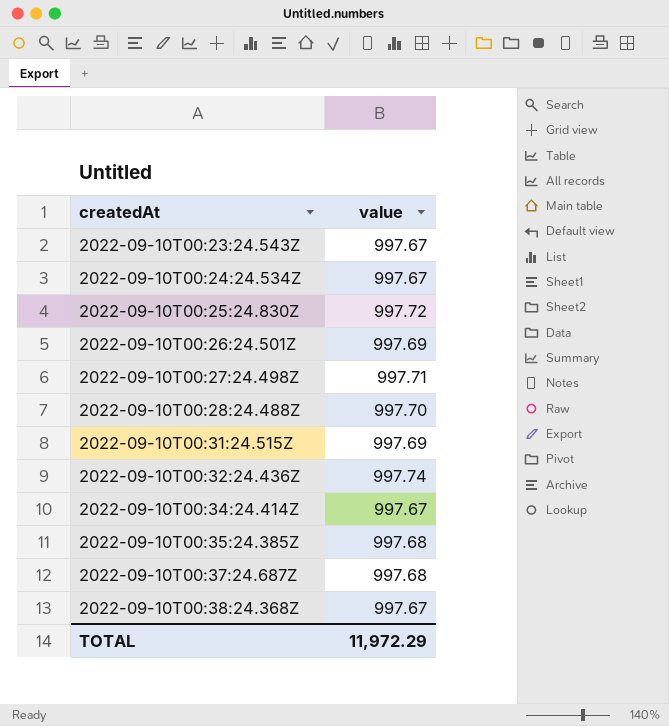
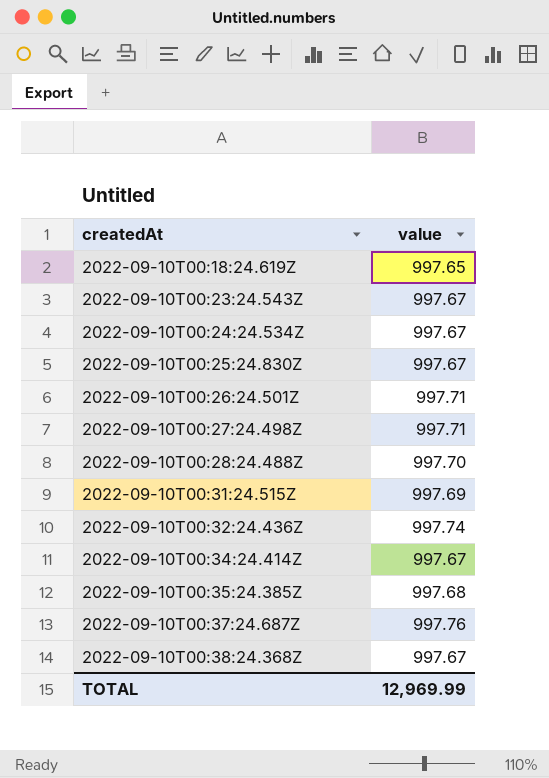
row 2022-09-10T00:18:24.619Z: none -> 997.65
2022-09-10T00:25:24.830Z | value: 997.72 -> 997.67
2022-09-10T00:26:24.501Z | value: 997.69 -> 997.71
2022-09-10T00:37:24.687Z | value: 997.68 -> 997.76
TOTAL | value: 11,972.29 -> 12,969.99

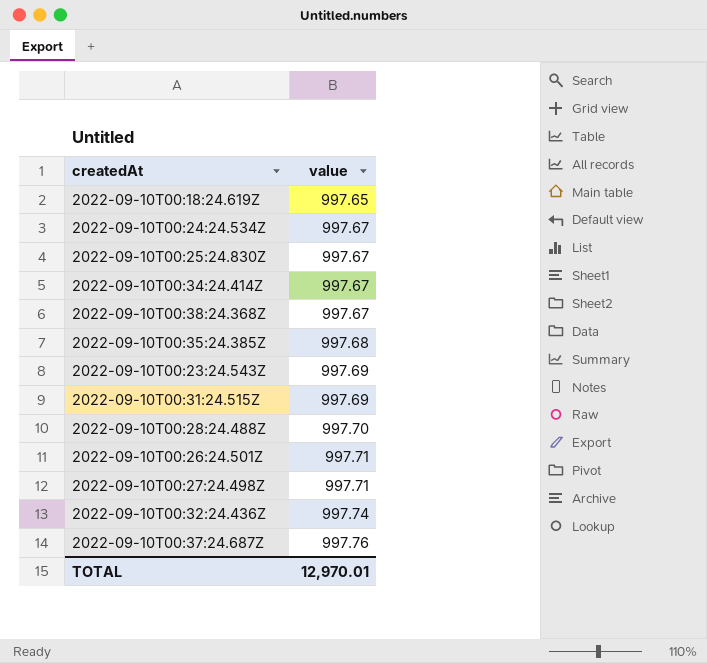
row order: createdAt ascending -> value ascending
2022-09-10T00:23:24.543Z | value: 997.67 -> 997.69
TOTAL | value: 12,969.99 -> 12,970.01

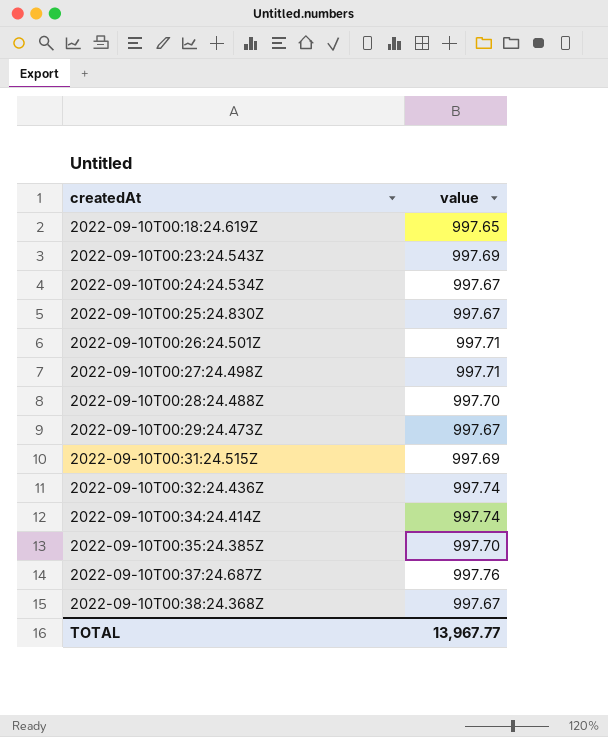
row order: value ascending -> createdAt ascending
row 2022-09-10T00:29:24.473Z: none -> 997.67
2022-09-10T00:34:24.414Z | value: 997.67 -> 997.74
2022-09-10T00:35:24.385Z | value: 997.68 -> 997.70
TOTAL | value: 12,970.01 -> 13,967.77

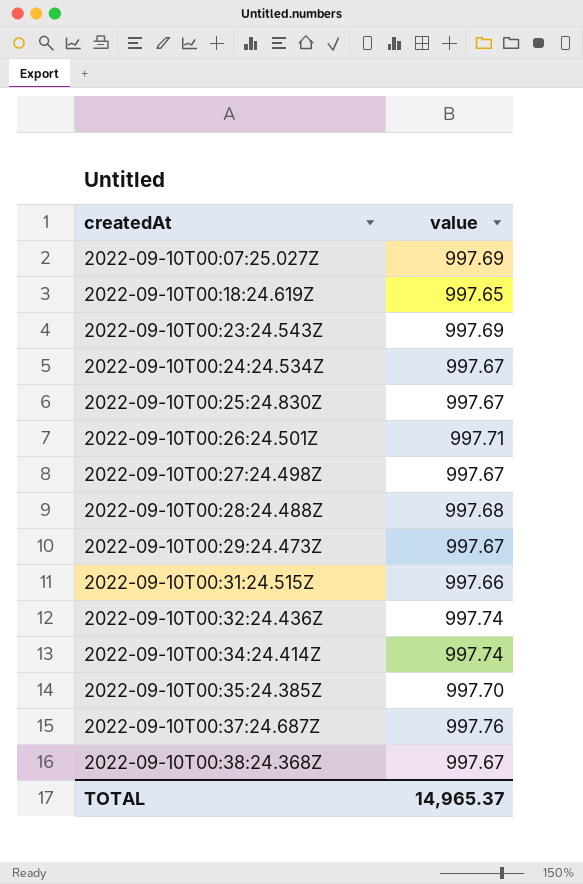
row 2022-09-10T00:07:25.027Z: none -> 997.69
2022-09-10T00:27:24.498Z | value: 997.71 -> 997.67
2022-09-10T00:28:24.488Z | value: 997.70 -> 997.68
2022-09-10T00:31:24.515Z | value: 997.69 -> 997.66
TOTAL | value: 13,967.77 -> 14,965.37

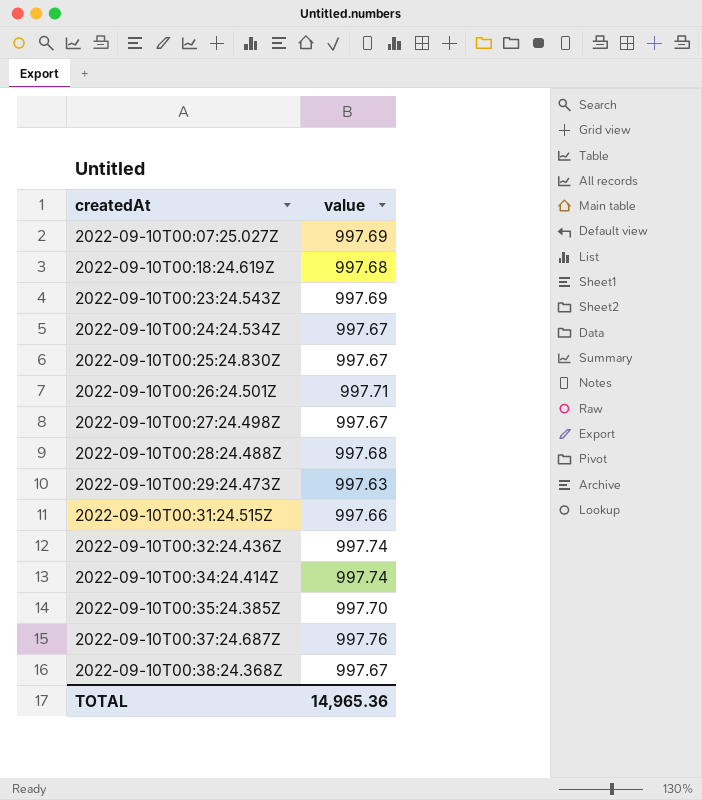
2022-09-10T00:18:24.619Z | value: 997.65 -> 997.68
2022-09-10T00:29:24.473Z | value: 997.67 -> 997.63
TOTAL | value: 14,965.37 -> 14,965.36

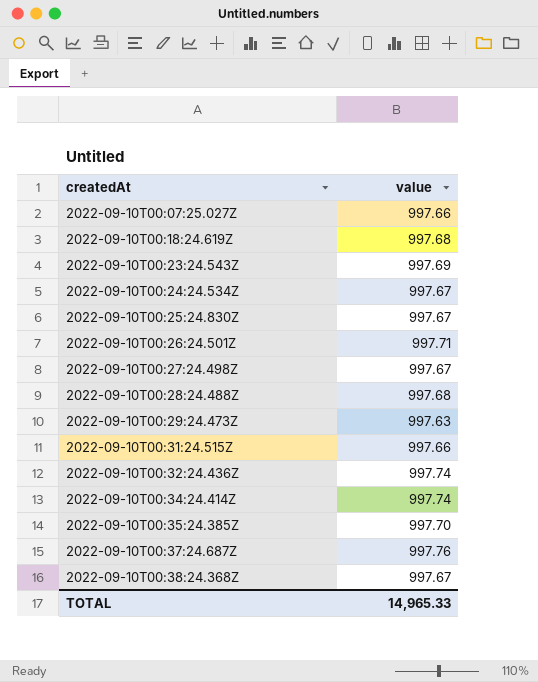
2022-09-10T00:07:25.027Z | value: 997.69 -> 997.66
TOTAL | value: 14,965.36 -> 14,965.33

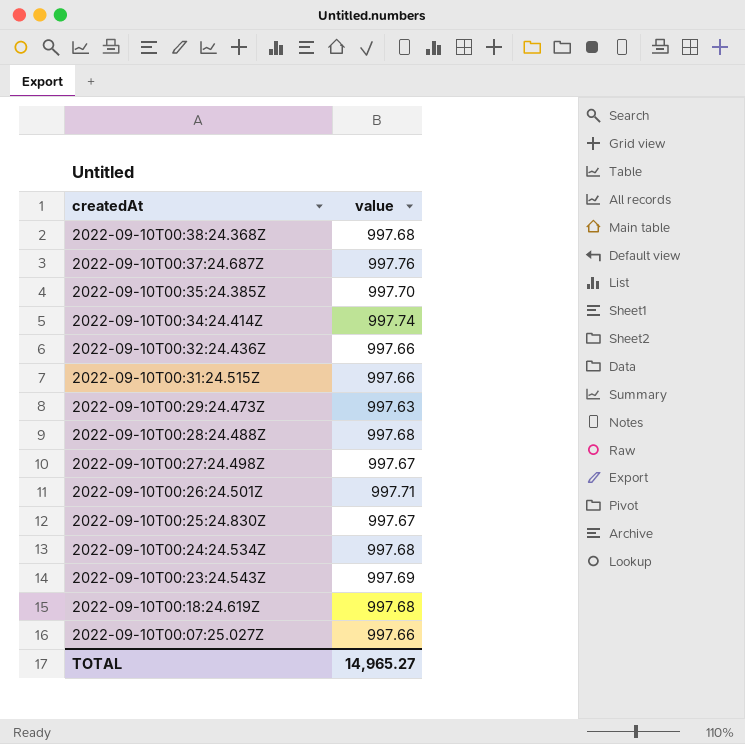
row order: createdAt ascending -> createdAt descending
2022-09-10T00:38:24.368Z | value: 997.67 -> 997.68
2022-09-10T00:32:24.436Z | value: 997.74 -> 997.66
2022-09-10T00:24:24.534Z | value: 997.67 -> 997.68
TOTAL | value: 14,965.33 -> 14,965.27

